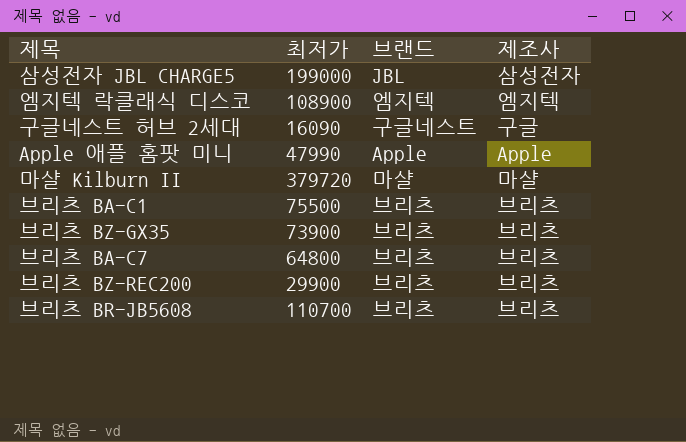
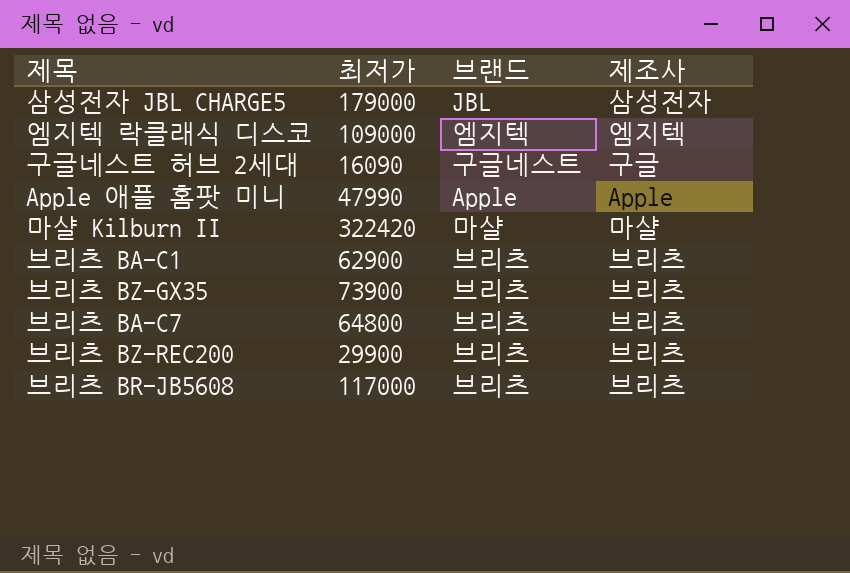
삼성전자 JBL CHARGE5 | 최저가: 199000 -> 179000
엠지텍 락클래식 디스코 | 최저가: 108900 -> 109000
마샬 Kilburn II | 최저가: 379720 -> 322420
브리츠 BA-C1 | 최저가: 75500 -> 62900
브리츠 BR-JB5608 | 최저가: 110700 -> 117000

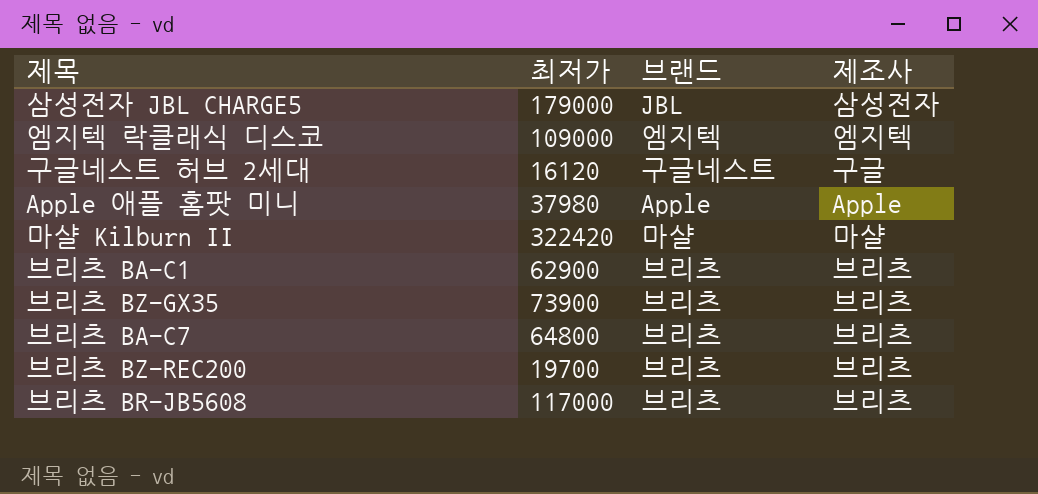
구글네스트 허브 2세대 | 최저가: 16090 -> 16120
Apple 애플 홈팟 미니 | 최저가: 47990 -> 37980
브리츠 BZ-REC200 | 최저가: 29900 -> 19700

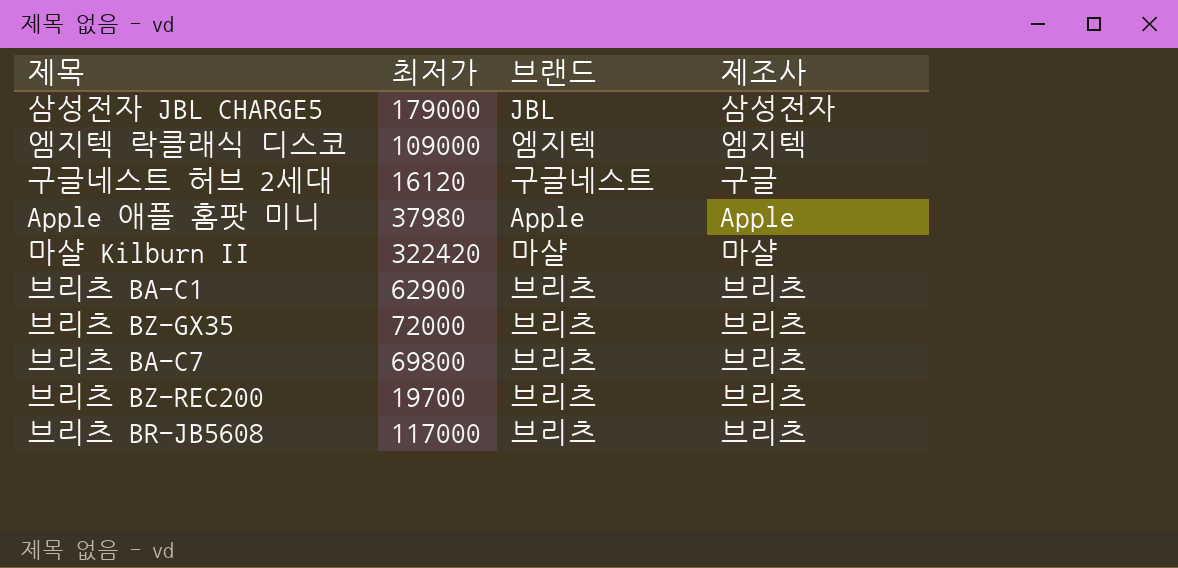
브리츠 BZ-GX35 | 최저가: 73900 -> 72000
브리츠 BA-C7 | 최저가: 64800 -> 69800

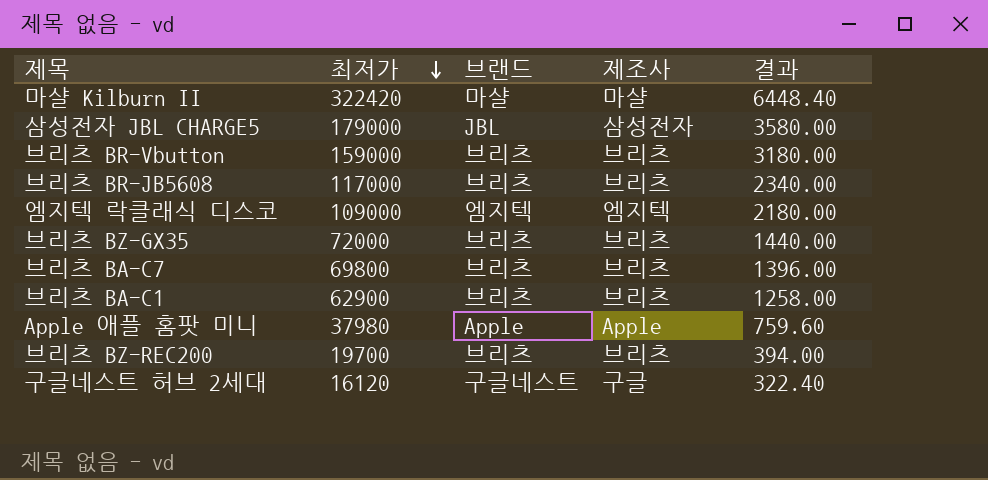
row order: none -> 최저가 descending
column 결과 | formula: none -> [최저가] * 0.02
row 브리츠 BR-Vbutton: none -> 159000 | 브리츠 | 브리츠 | 3180.00

